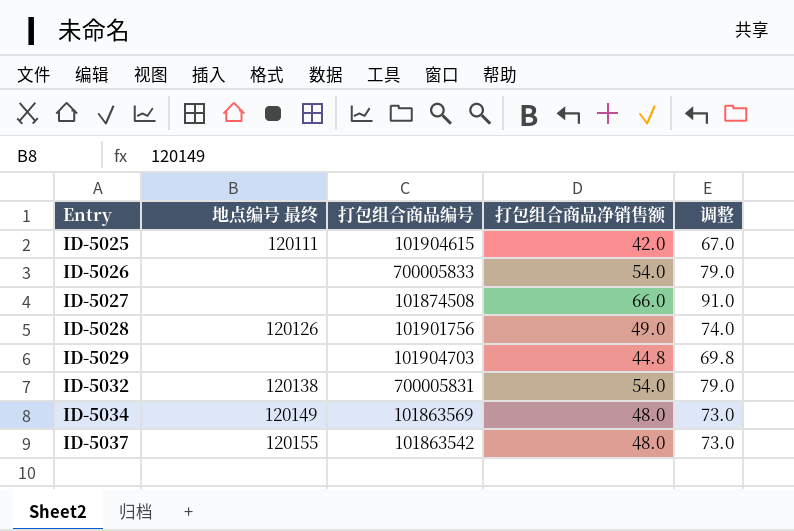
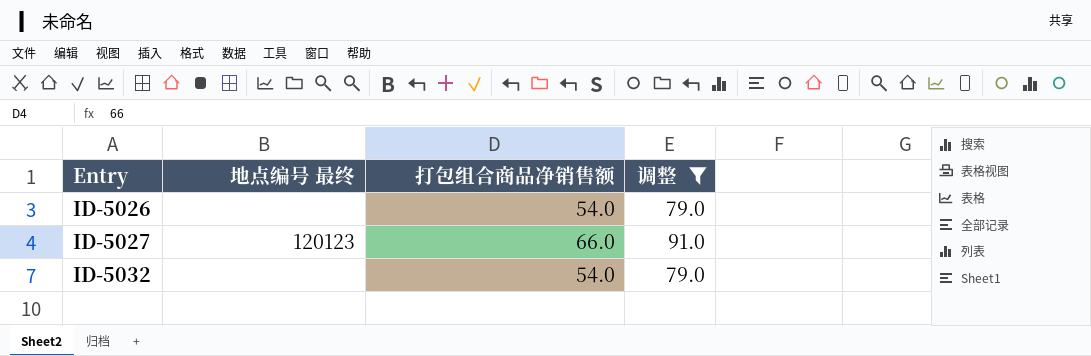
filter: none -> 调整 >= 79.0
column 打包组合商品编号 | position: 3 -> none
ID-5027 | 地点编号 最终: none -> 120123
ID-5032 | 地点编号 最终: 120138 -> none

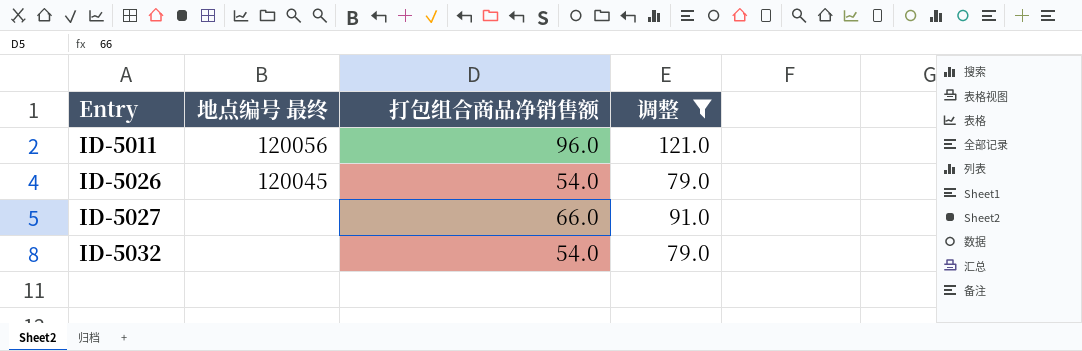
row ID-5011: none -> 120056 | 96.0 | 121.0
ID-5026 | 地点编号 最终: none -> 120045
ID-5027 | 地点编号 最终: 120123 -> none

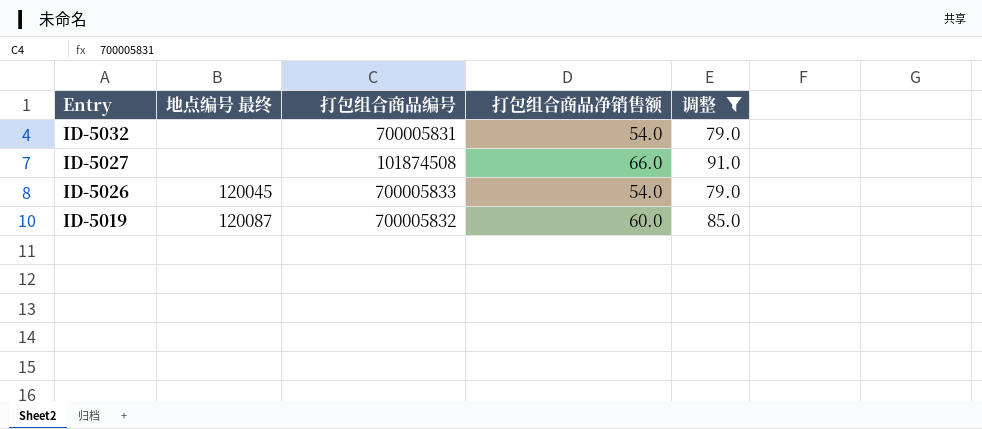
row order: Entry ascending -> Entry descending
column 打包组合商品编号 | position: none -> 3
row ID-5011: 120056 | 96.0 | 121.0 -> none
row ID-5019: none -> 120087 | 700005832 | 60.0 | 85.0

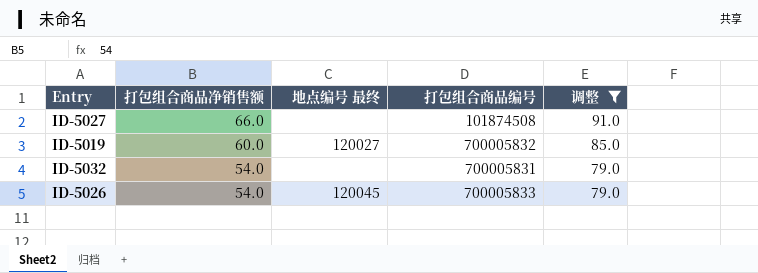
row order: Entry descending -> 打包组合商品净销售额 descending
column 打包组合商品净销售额 | position: 4 -> 2
ID-5019 | 地点编号 最终: 120087 -> 120027

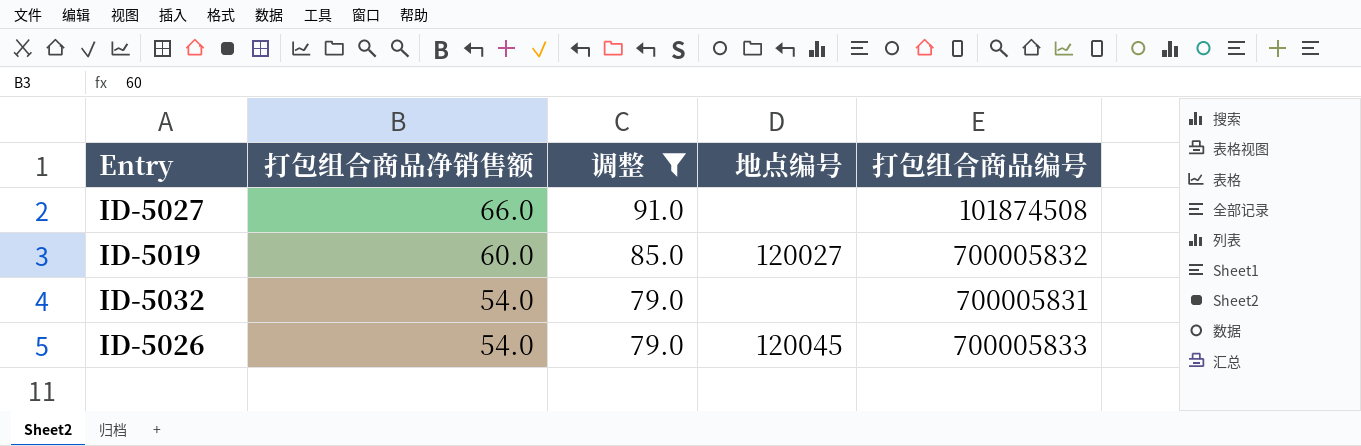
column 调整 | position: 5 -> 3
column name: 地点编号 最终 -> 地点编号

